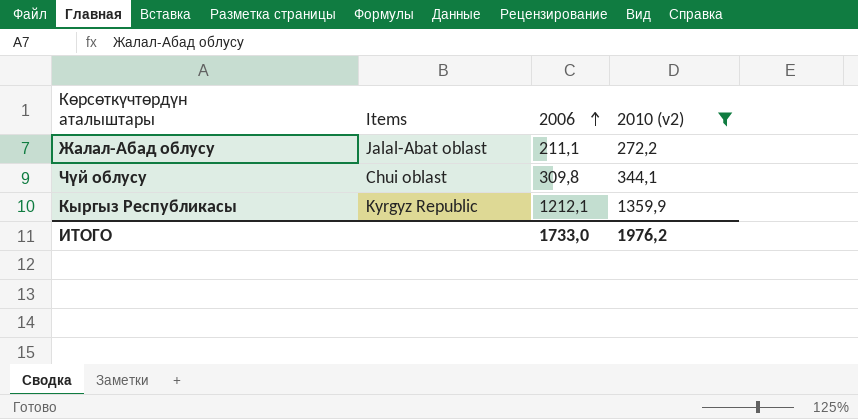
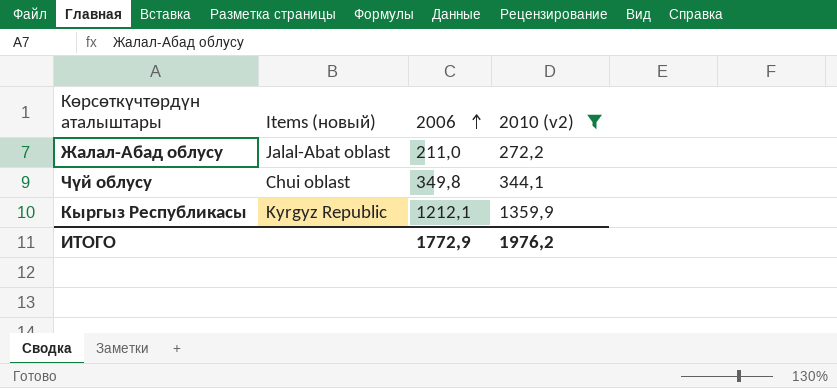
column name: Items -> Items (новый)
Жалал-Абад облусу | 2006: 211,1 -> 211,0
Чүй облусу | 2006: 309,8 -> 349,8
ИТОГО | 2006: 1733,0 -> 1772,9

